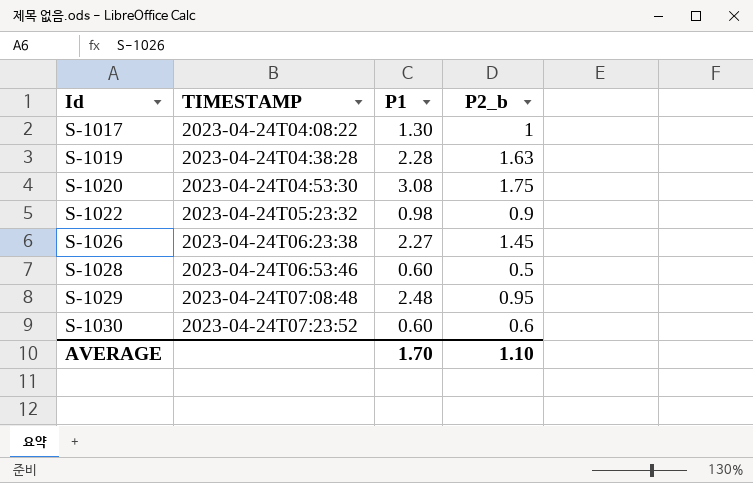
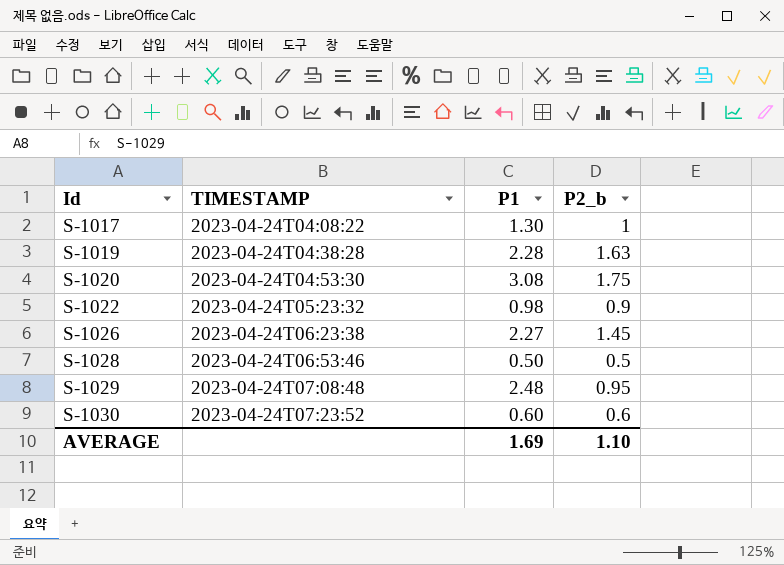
S-1028 | P1: 0.60 -> 0.50
AVERAGE | P1: 1.70 -> 1.69

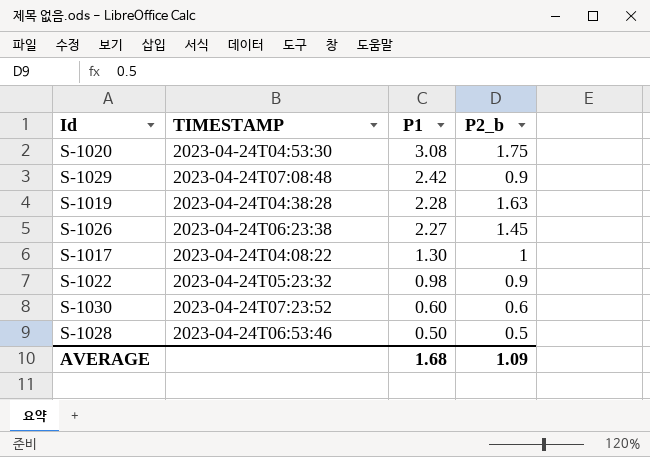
row order: Id ascending -> P1 descending
S-1029 | P1: 2.48 -> 2.42
S-1029 | P2_b: 0.95 -> 0.9
AVERAGE | P1: 1.69 -> 1.68
AVERAGE | P2_b: 1.10 -> 1.09

